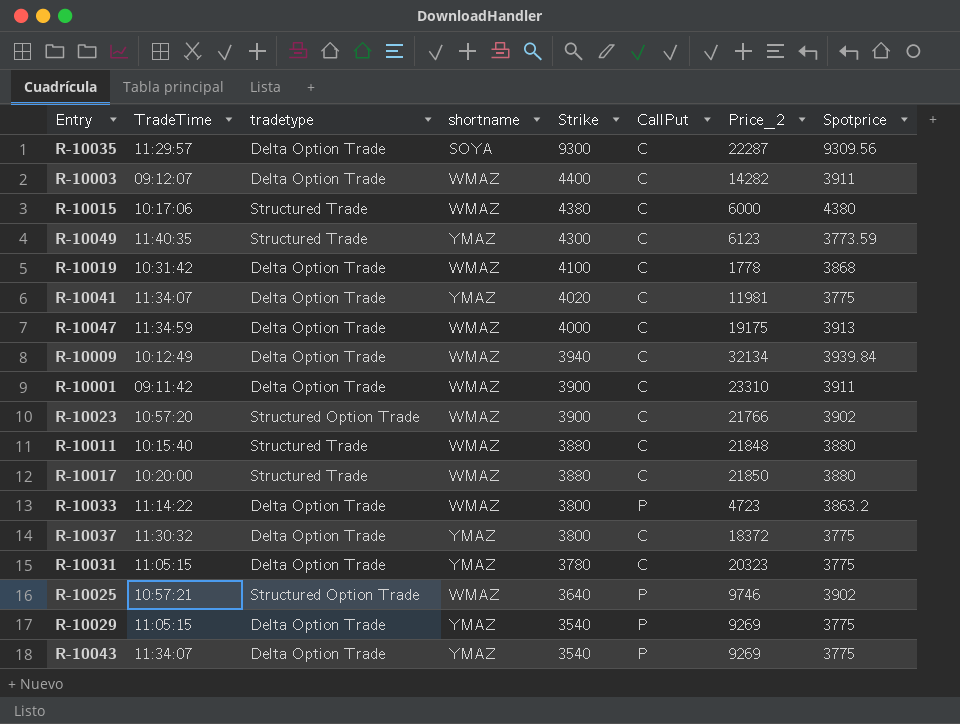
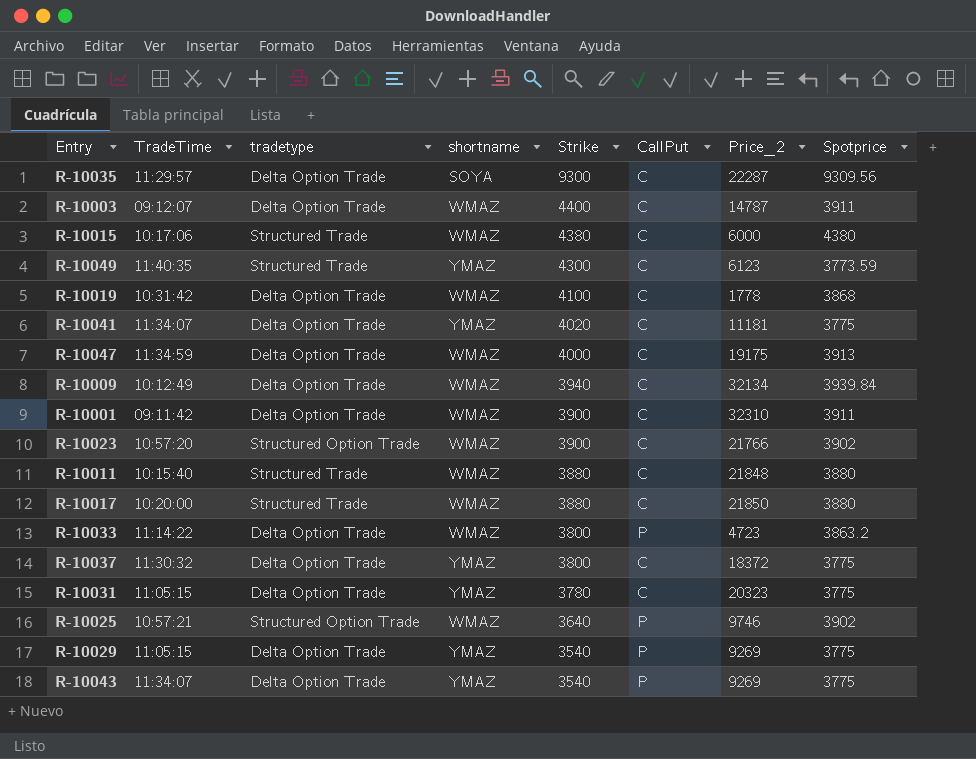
R-10003 | Price_2: 14282 -> 14787
R-10041 | Price_2: 11981 -> 11181
R-10001 | Price_2: 23310 -> 32310

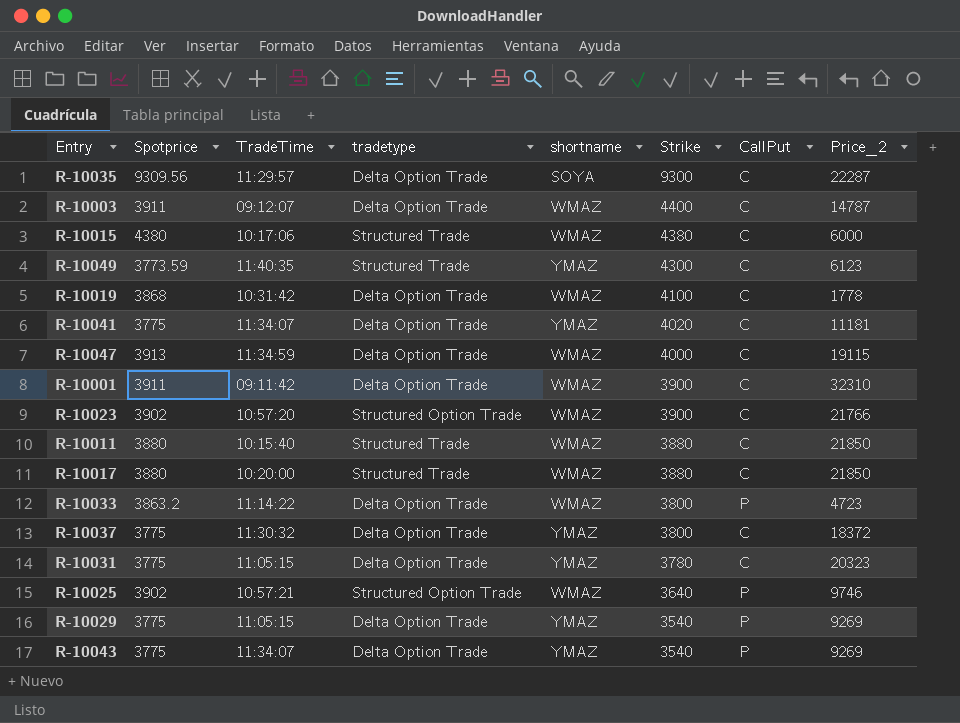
column Spotprice | position: 8 -> 2
row R-10009: 10:12:49 | Delta Option Trade | WMAZ | 3940 | C | 32134 | 3939.84 -> none
R-10047 | Price_2: 19175 -> 19115
R-10011 | Price_2: 21848 -> 21850

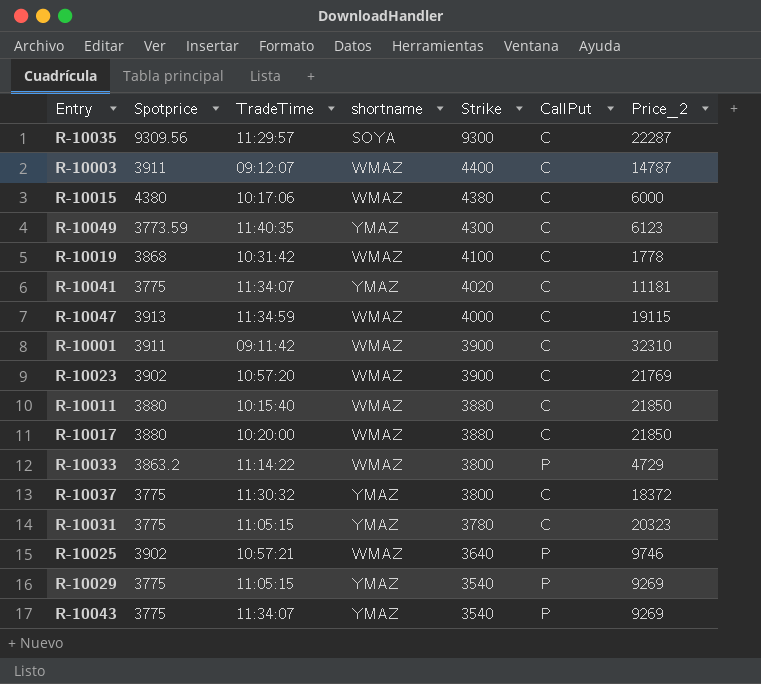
column tradetype | position: 4 -> none
R-10023 | Price_2: 21766 -> 21769
R-10033 | Price_2: 4723 -> 4729

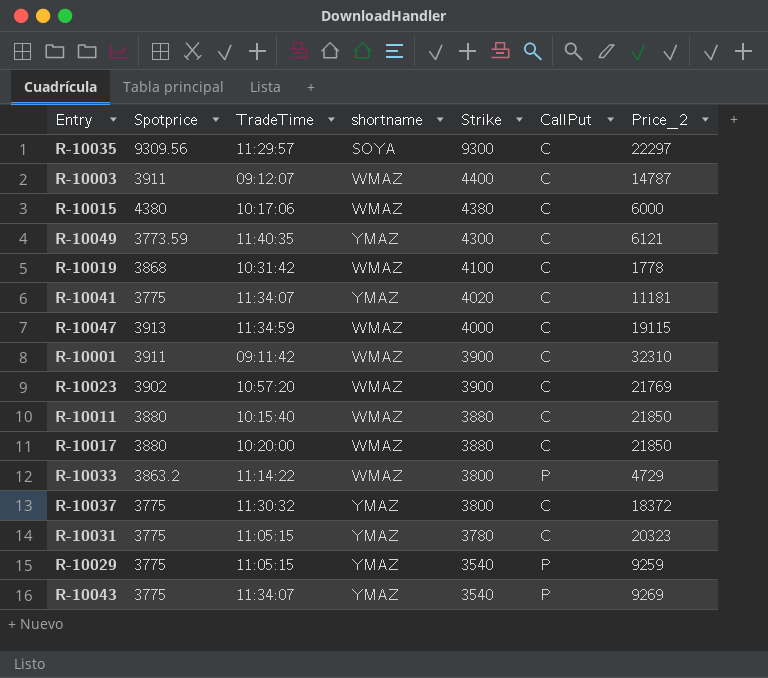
row R-10025: 3902 | 10:57:21 | WMAZ | 3640 | P | 9746 -> none
R-10035 | Price_2: 22287 -> 22297
R-10049 | Price_2: 6123 -> 6121
R-10029 | Price_2: 9269 -> 9259

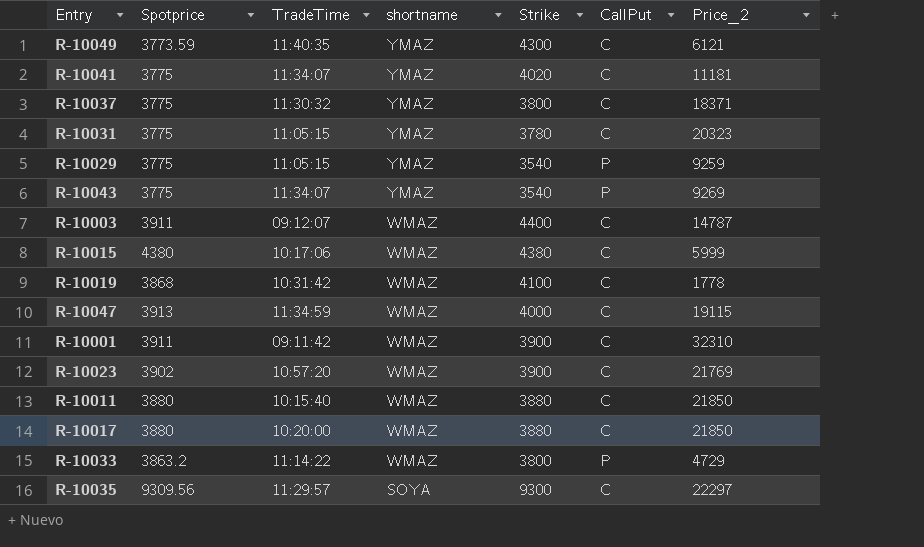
row order: Strike descending -> shortname descending
R-10037 | Price_2: 18372 -> 18371
R-10015 | Price_2: 6000 -> 5999

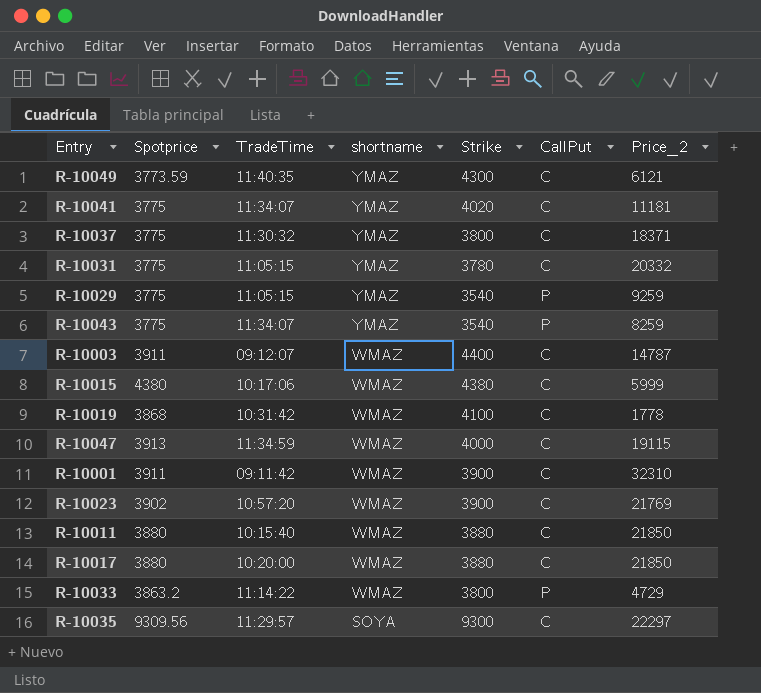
R-10031 | Price_2: 20323 -> 20332
R-10043 | Price_2: 9269 -> 8259

